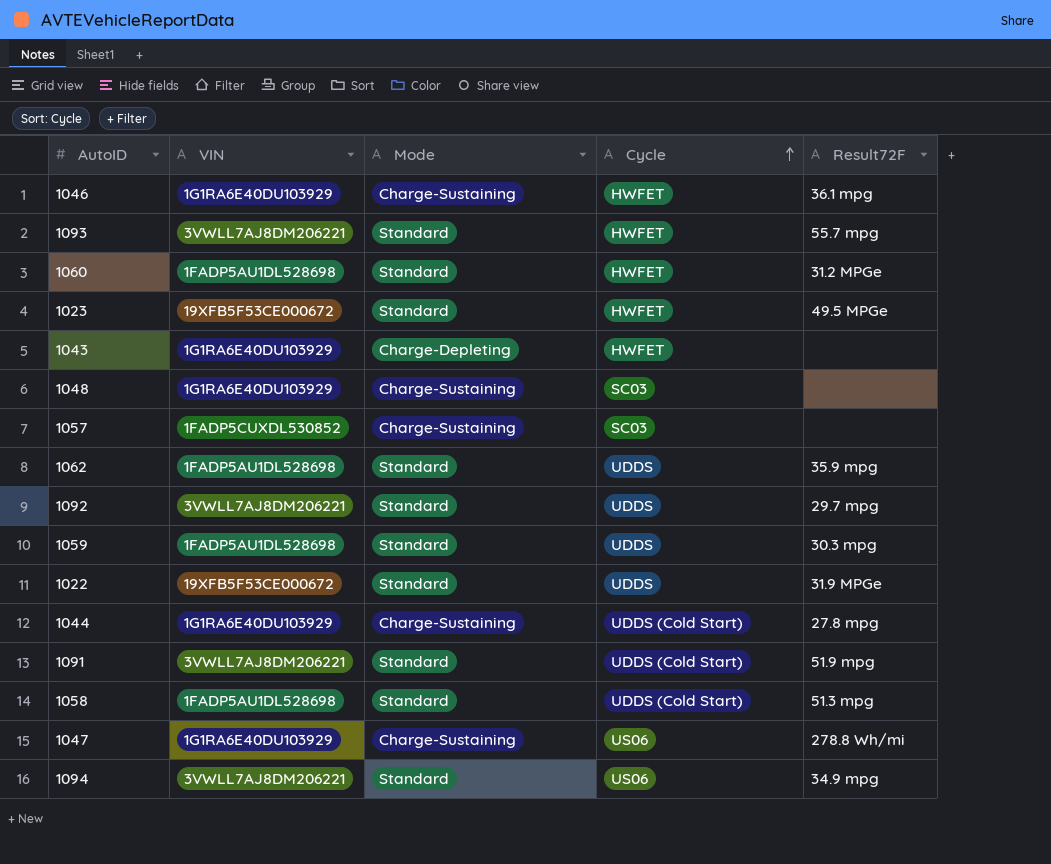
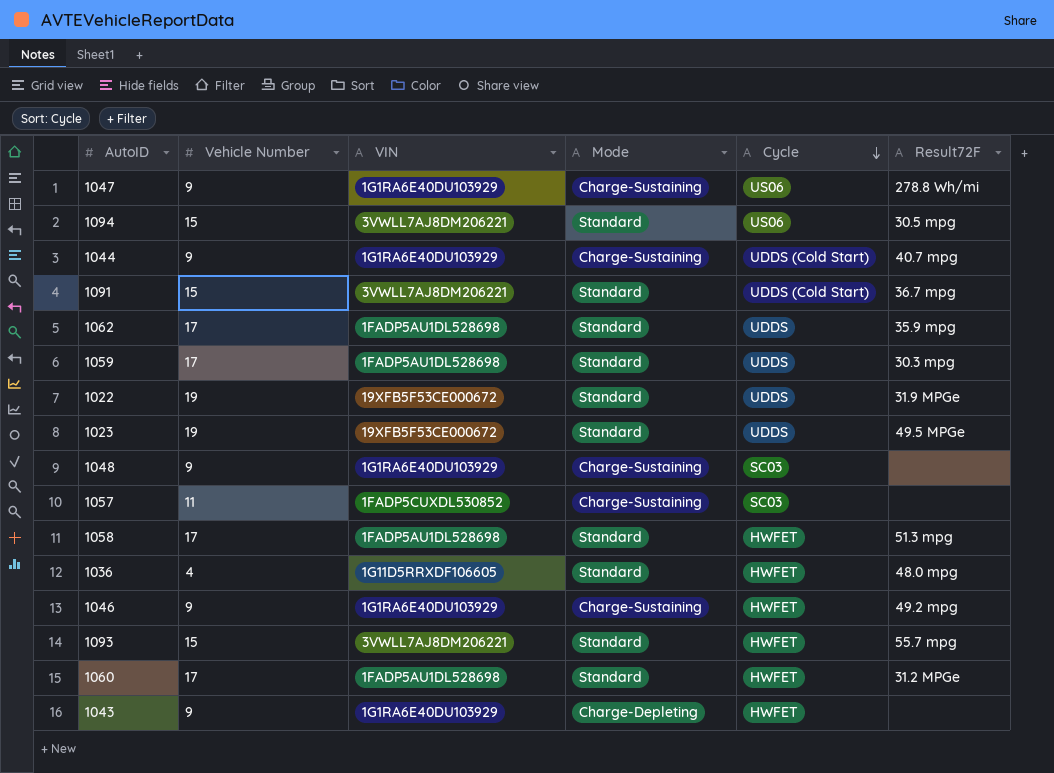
row order: Cycle ascending -> Cycle descending
column Vehicle Number | position: none -> 2
row 1092: 3VWLL7AJ8DM206221 | Standard | UDDS | 29.7 mpg -> none
1094 | Result72F: 34.9 mpg -> 30.5 mpg
1044 | Result72F: 27.8 mpg -> 40.7 mpg
1091 | Result72F: 51.9 mpg -> 36.7 mpg
1023 | Cycle: HWFET -> UDDS
1058 | Cycle: UDDS (Cold Start) -> HWFET
row 1036: none -> 4 | 1G11D5RRXDF106605 | Standard | HWFET | 48.0 mpg
1046 | Result72F: 36.1 mpg -> 49.2 mpg

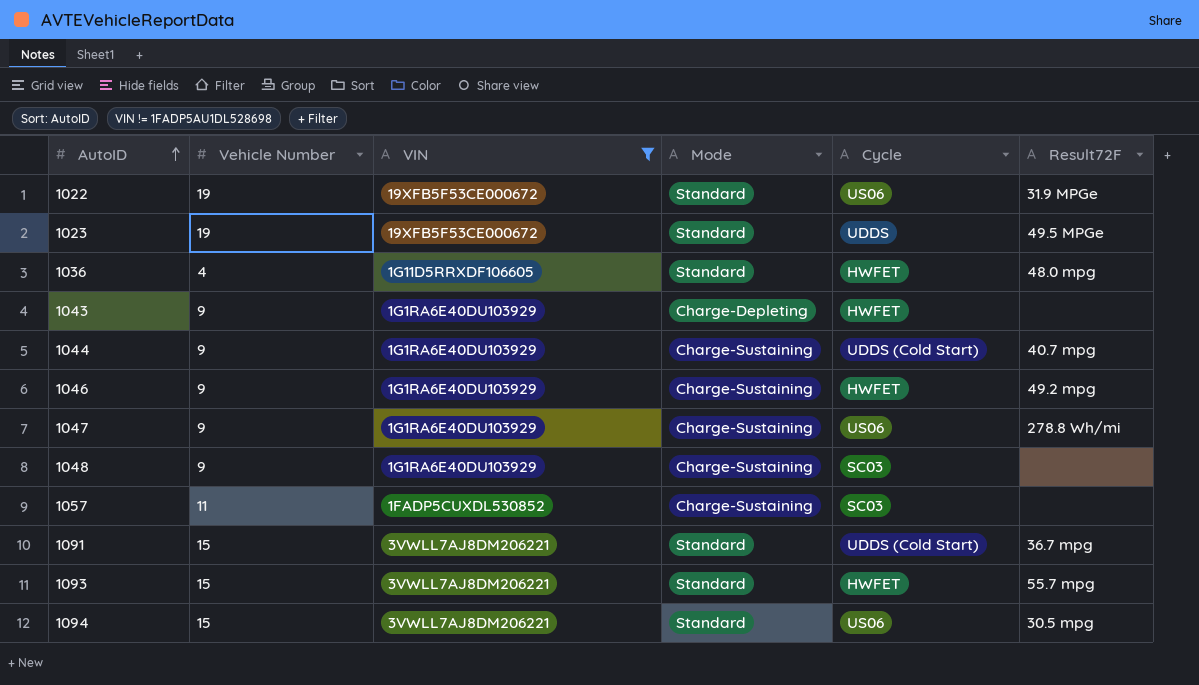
filter: none -> VIN != 1FADP5AU1DL528698
row order: Cycle descending -> AutoID ascending
1022 | Cycle: UDDS -> US06

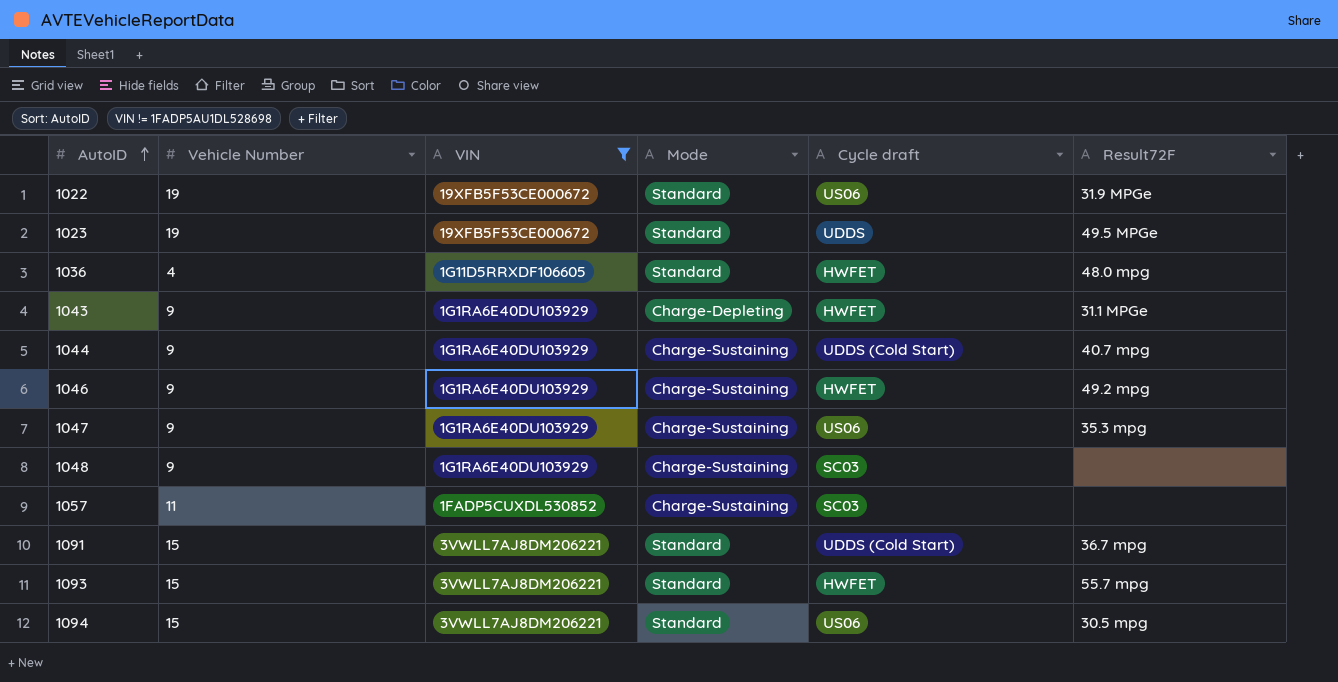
column name: Cycle -> Cycle draft
1043 | Result72F: none -> 31.1 MPGe
1047 | Result72F: 278.8 Wh/mi -> 35.3 mpg

